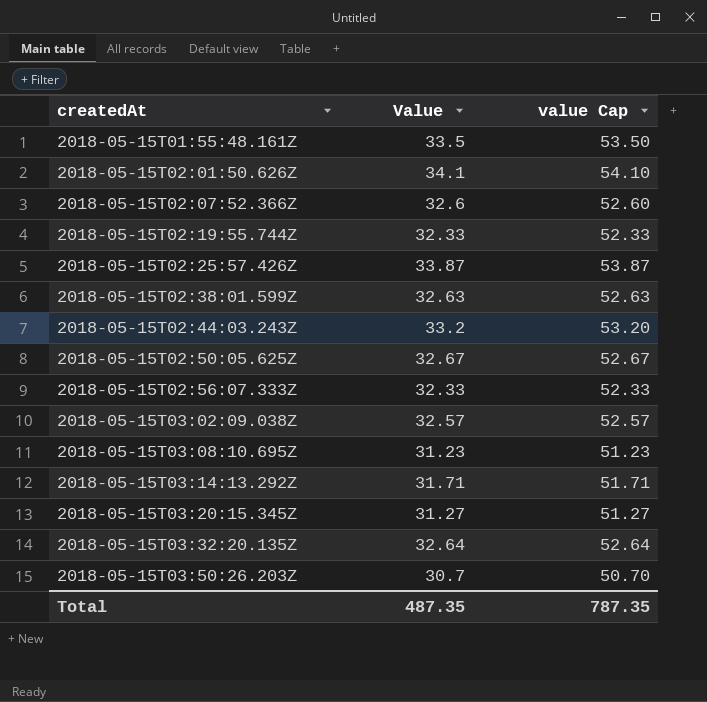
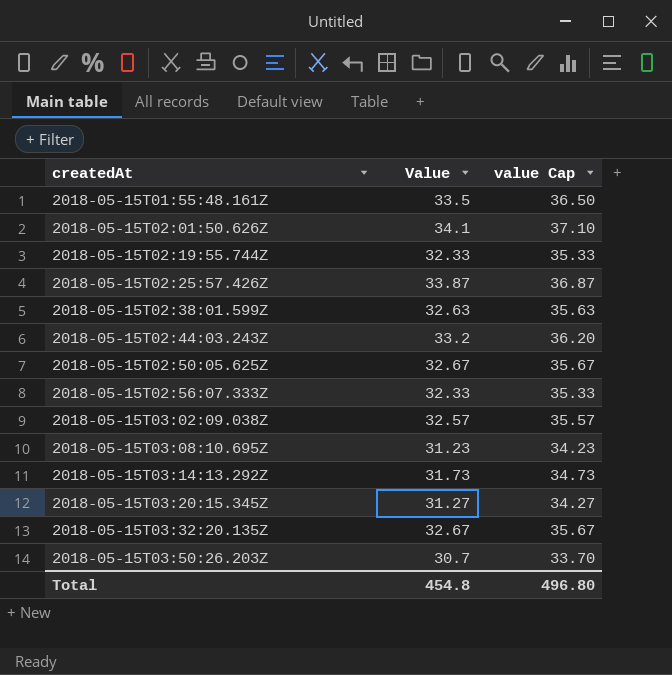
column value Cap | formula: [Value] + 20 -> [Value] + 3
row 2018-05-15T02:07:52.366Z: 32.6 | 52.60 -> none
2018-05-15T03:14:13.292Z | Value: 31.71 -> 31.73
2018-05-15T03:32:20.135Z | Value: 32.64 -> 32.67
Total | Value: 487.35 -> 454.8
Total | value Cap: 787.35 -> 496.80

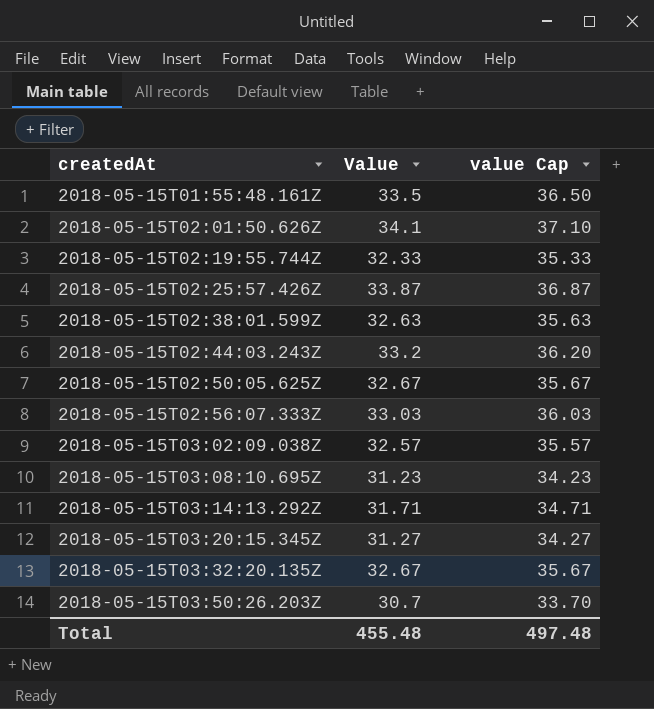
2018-05-15T02:56:07.333Z | Value: 32.33 -> 33.03
2018-05-15T02:56:07.333Z | value Cap: 35.33 -> 36.03
2018-05-15T03:14:13.292Z | Value: 31.73 -> 31.71
2018-05-15T03:14:13.292Z | value Cap: 34.73 -> 34.71
Total | Value: 454.8 -> 455.48
Total | value Cap: 496.80 -> 497.48

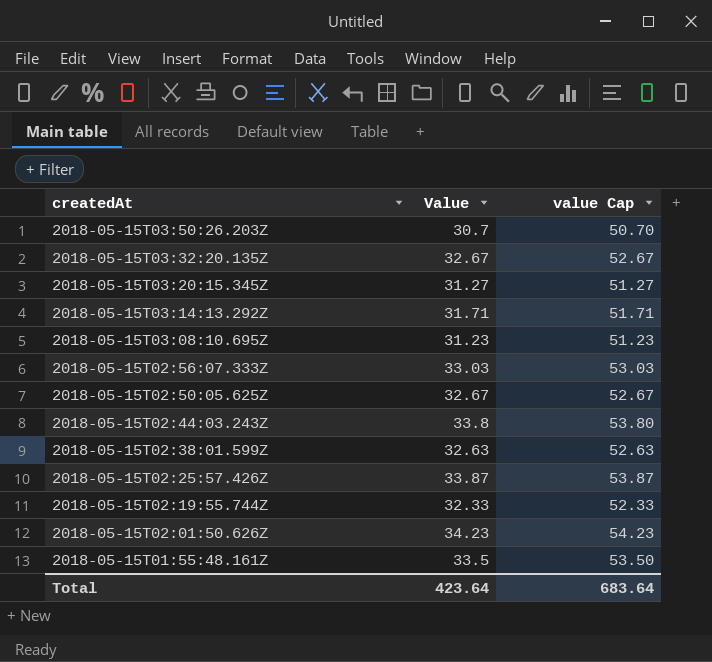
row order: createdAt ascending -> createdAt descending
column value Cap | formula: [Value] + 3 -> [Value] + 20
row 2018-05-15T03:02:09.038Z: 32.57 | 35.57 -> none
2018-05-15T02:44:03.243Z | Value: 33.2 -> 33.8
2018-05-15T02:01:50.626Z | Value: 34.1 -> 34.23
Total | Value: 455.48 -> 423.64
Total | value Cap: 497.48 -> 683.64

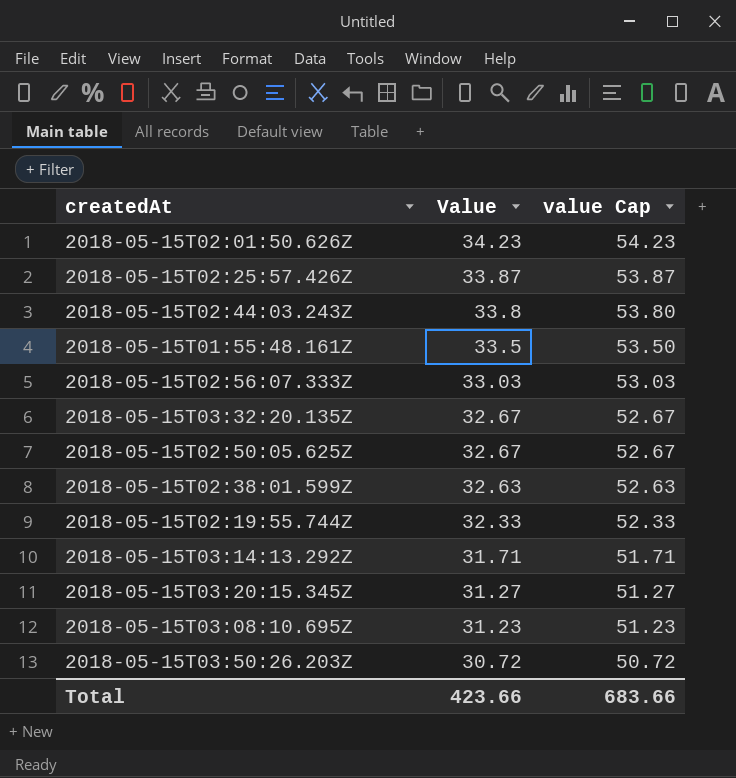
row order: createdAt descending -> Value descending
2018-05-15T03:50:26.203Z | Value: 30.7 -> 30.72
2018-05-15T03:50:26.203Z | value Cap: 50.70 -> 50.72
Total | Value: 423.64 -> 423.66
Total | value Cap: 683.64 -> 683.66

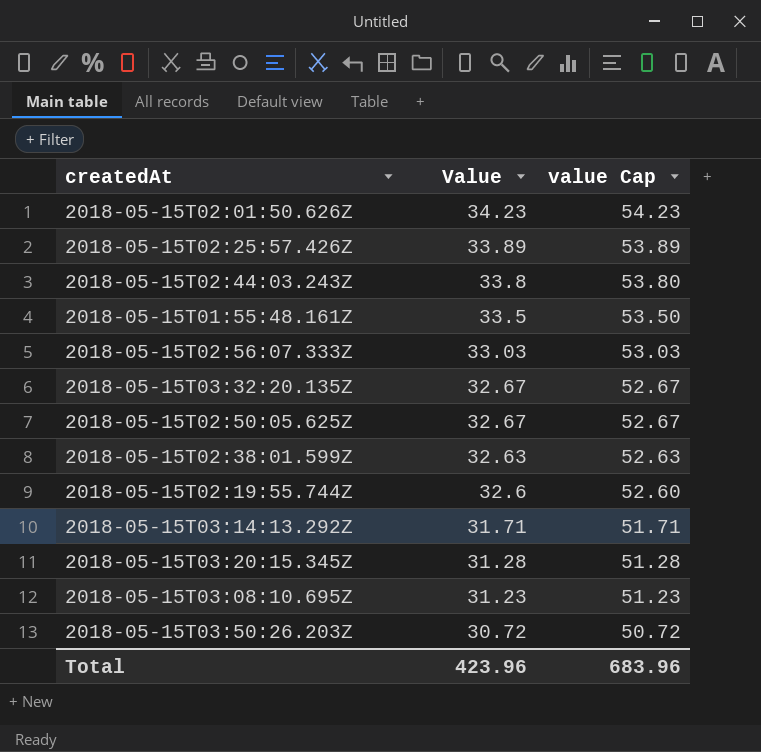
2018-05-15T02:25:57.426Z | Value: 33.87 -> 33.89
2018-05-15T02:25:57.426Z | value Cap: 53.87 -> 53.89
2018-05-15T02:19:55.744Z | Value: 32.33 -> 32.6
2018-05-15T02:19:55.744Z | value Cap: 52.33 -> 52.60
2018-05-15T03:20:15.345Z | Value: 31.27 -> 31.28
2018-05-15T03:20:15.345Z | value Cap: 51.27 -> 51.28
Total | Value: 423.66 -> 423.96
Total | value Cap: 683.66 -> 683.96

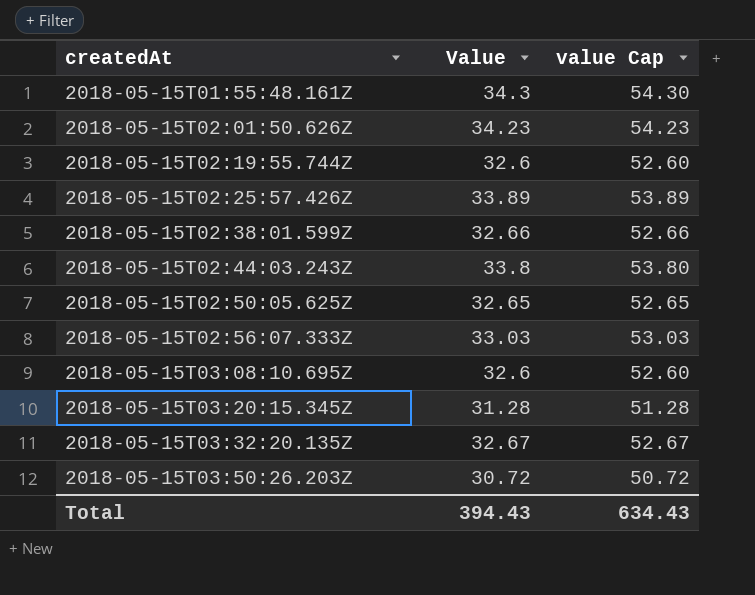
row order: Value descending -> createdAt ascending
row 2018-05-15T03:14:13.292Z: 31.71 | 51.71 -> none
2018-05-15T01:55:48.161Z | Value: 33.5 -> 34.3
2018-05-15T01:55:48.161Z | value Cap: 53.50 -> 54.30
2018-05-15T02:38:01.599Z | Value: 32.63 -> 32.66
2018-05-15T02:38:01.599Z | value Cap: 52.63 -> 52.66
2018-05-15T02:50:05.625Z | Value: 32.67 -> 32.65
2018-05-15T02:50:05.625Z | value Cap: 52.67 -> 52.65
2018-05-15T03:08:10.695Z | Value: 31.23 -> 32.6
2018-05-15T03:08:10.695Z | value Cap: 51.23 -> 52.60
Total | Value: 423.96 -> 394.43
Total | value Cap: 683.96 -> 634.43

